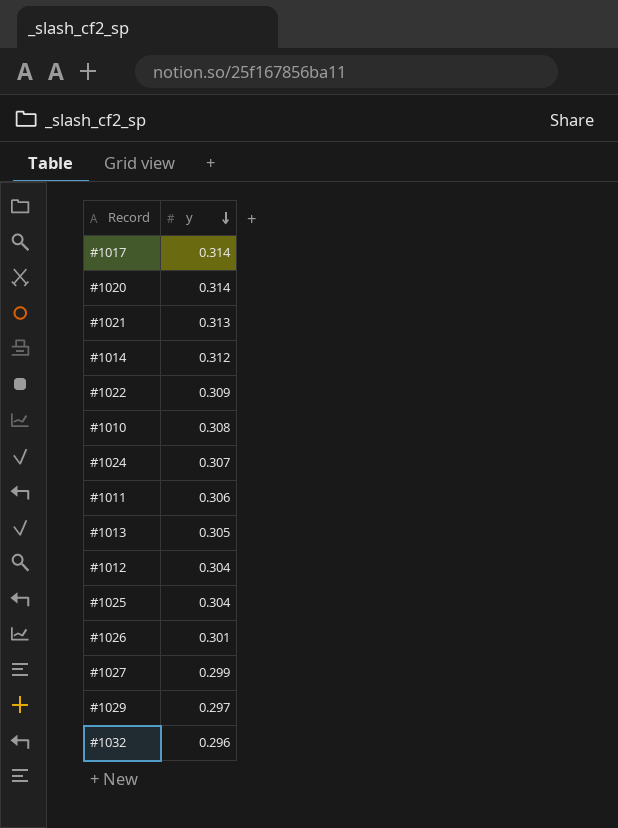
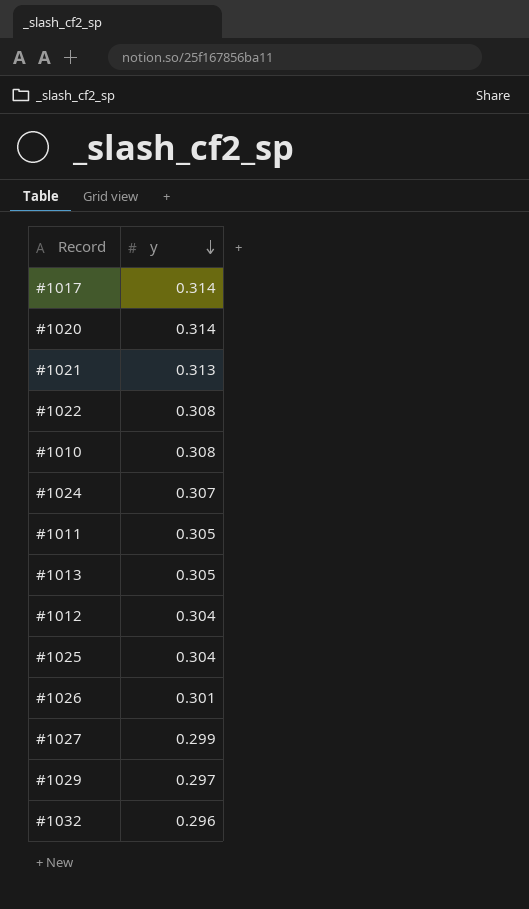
row #1014: 0.312 -> none
#1022 | y: 0.309 -> 0.308
#1011 | y: 0.306 -> 0.305

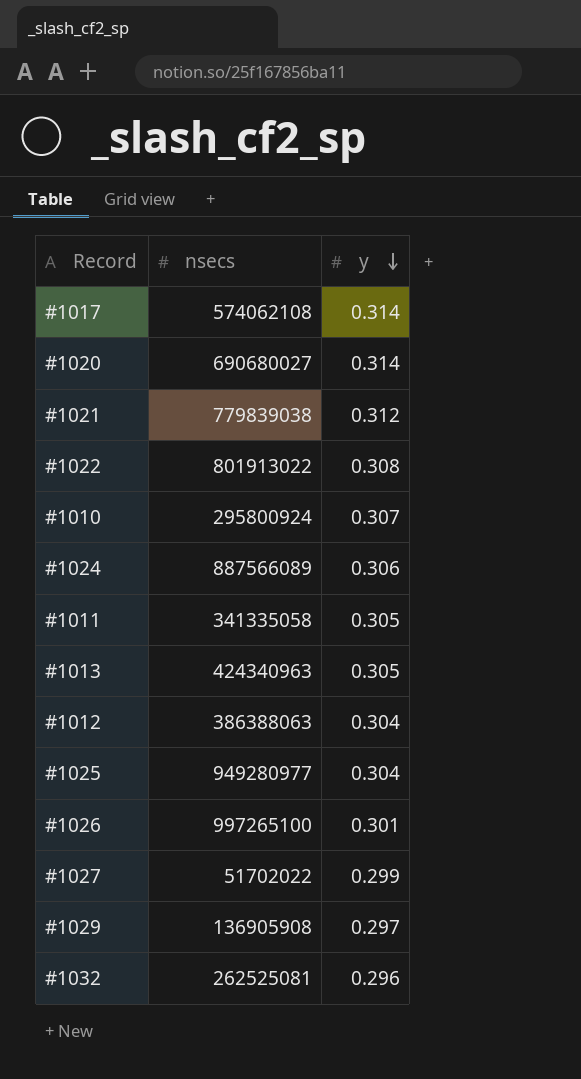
column nsecs | position: none -> 2
#1021 | y: 0.313 -> 0.312
#1010 | y: 0.308 -> 0.307
#1024 | y: 0.307 -> 0.306

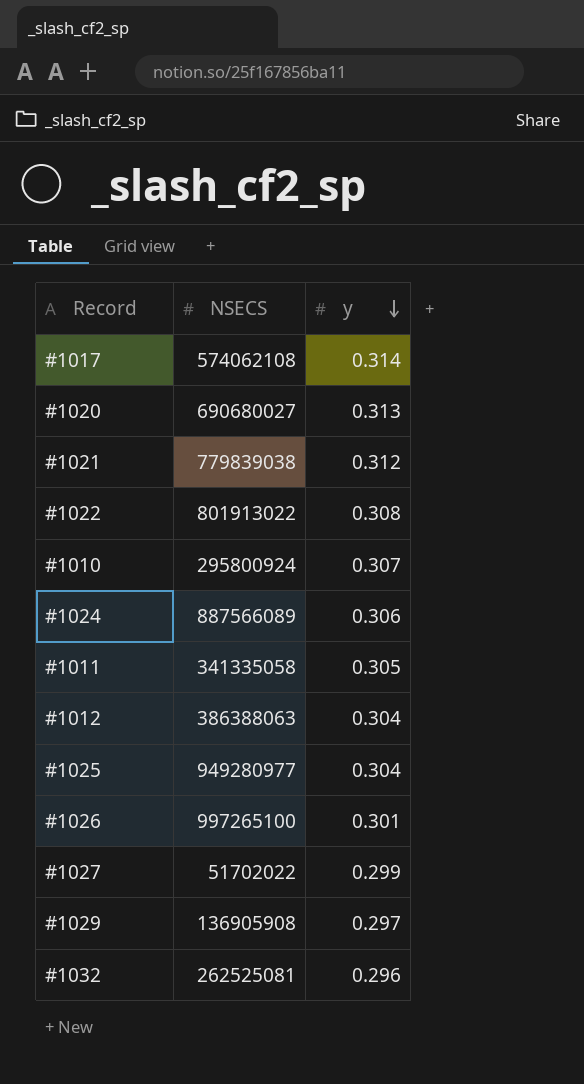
column name: nsecs -> NSECS
row #1013: 424340963 | 0.305 -> none
#1020 | y: 0.314 -> 0.313

